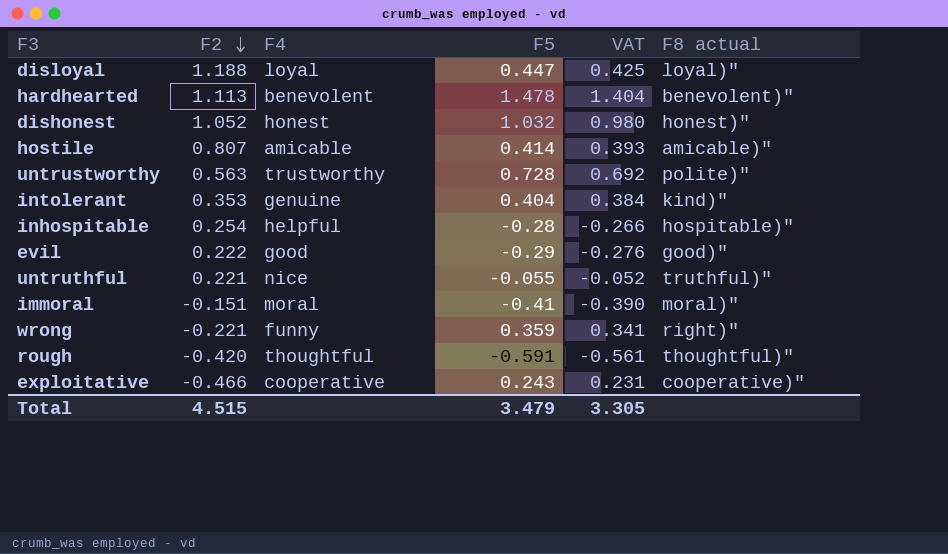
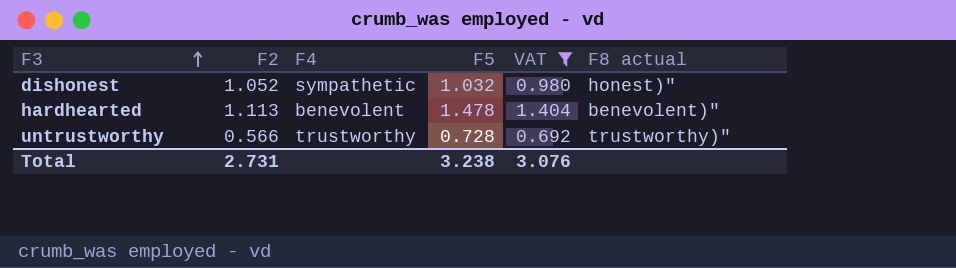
filter: none -> VAT >= 0.692
row order: F2 descending -> F3 ascending
dishonest | F4: honest -> sympathetic
untrustworthy | F2: 0.563 -> 0.566
untrustworthy | F8 actual: polite)" -> trustworthy)"
Total | F2: 4.515 -> 2.731
Total | F5: 3.479 -> 3.238
Total | VAT: 3.305 -> 3.076

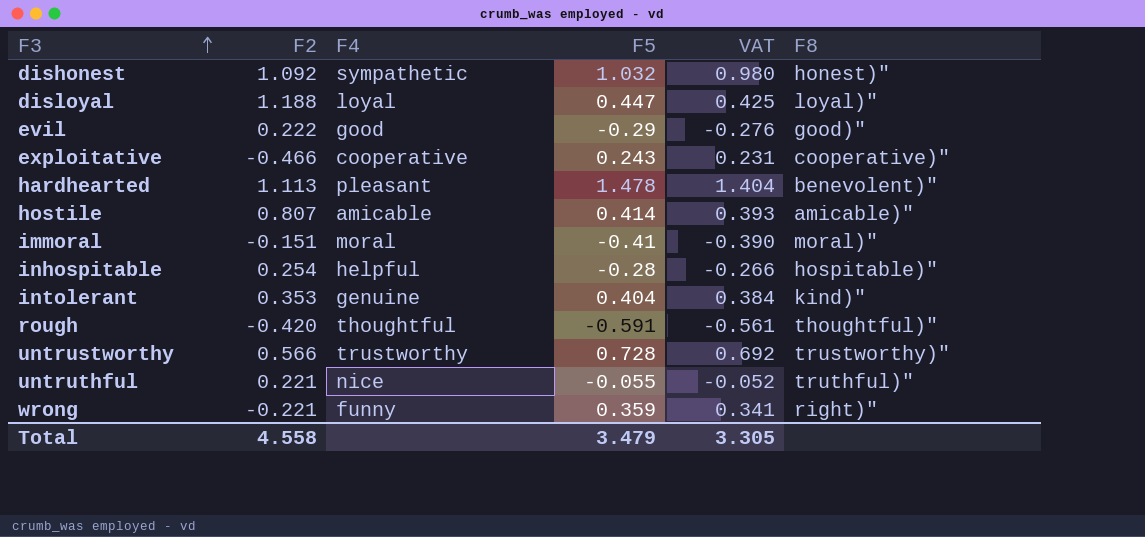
filter: VAT >= 0.692 -> none
column name: F8 actual -> F8
dishonest | F2: 1.052 -> 1.092
hardhearted | F4: benevolent -> pleasant
Total | F2: 2.731 -> 4.558
Total | F5: 3.238 -> 3.479
Total | VAT: 3.076 -> 3.305

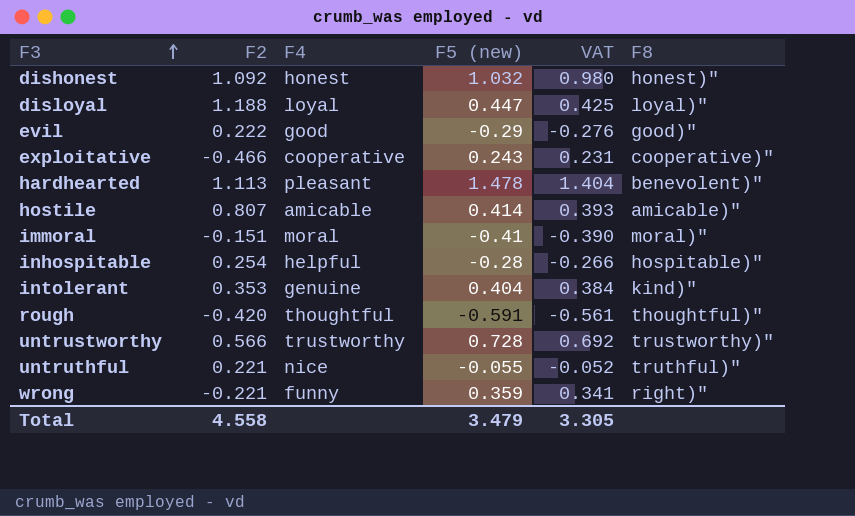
column name: F5 -> F5 (new)
dishonest | F4: sympathetic -> honest

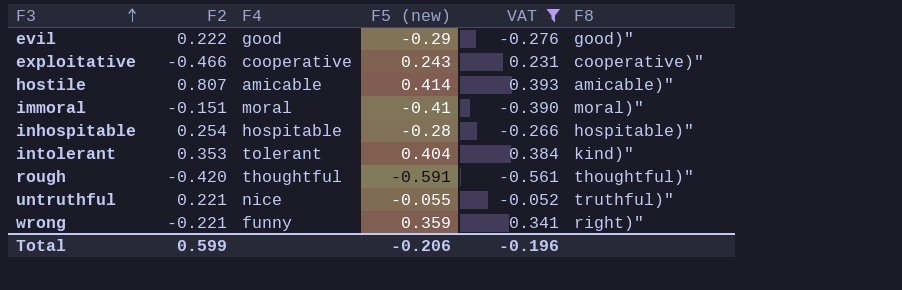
filter: none -> VAT <= 0.393
inhospitable | F4: helpful -> hospitable
intolerant | F4: genuine -> tolerant
Total | F2: 4.558 -> 0.599
Total | F5 (new): 3.479 -> -0.206
Total | VAT: 3.305 -> -0.196

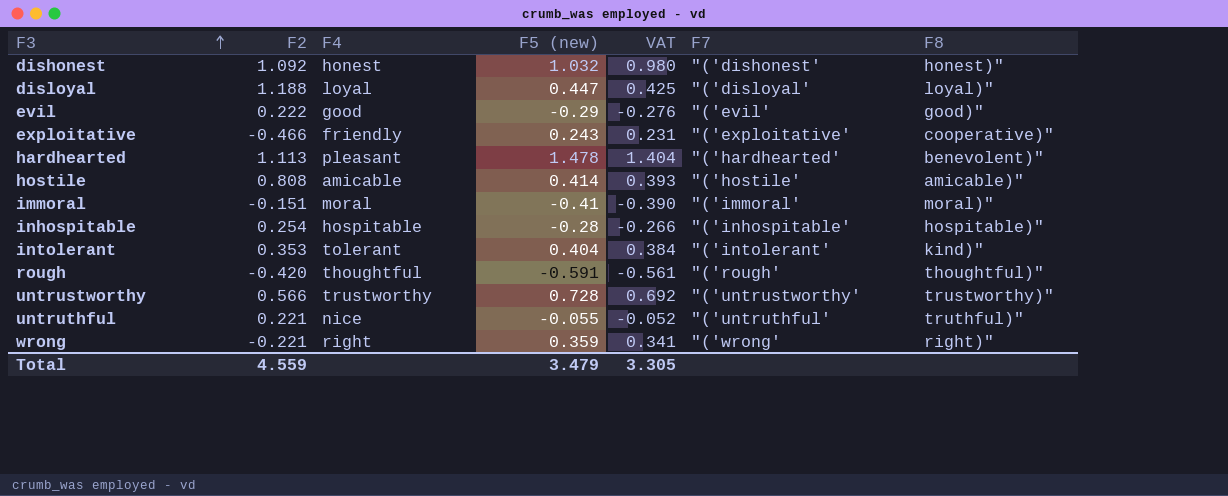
filter: VAT <= 0.393 -> none
column F7 | position: none -> 6
exploitative | F4: cooperative -> friendly
hostile | F2: 0.807 -> 0.808
wrong | F4: funny -> right
Total | F2: 0.599 -> 4.559
Total | F5 (new): -0.206 -> 3.479
Total | VAT: -0.196 -> 3.305

